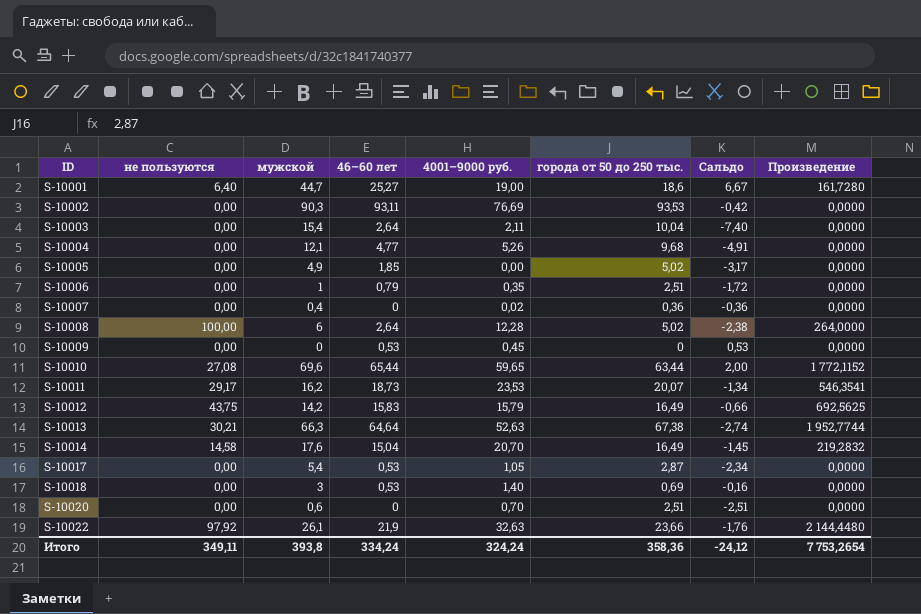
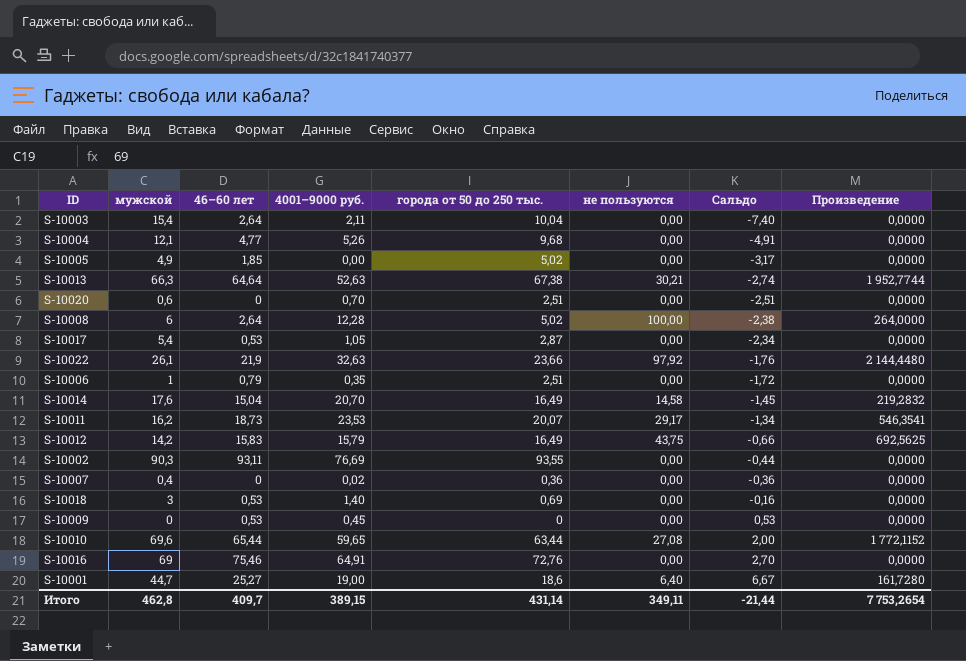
row order: ID ascending -> Сальдо ascending
column не пользуются | position: 2 -> 6
S-10002 | города от 50 до 250 тыс.: 93,53 -> 93,55
S-10002 | Сальдо: -0,42 -> -0,44
row S-10016: none -> 69 | 75,46 | 64,91 | 72,76 | 0,00 | 2,70 | 0,0000
Итого | мужской: 393,8 -> 462,8
Итого | 46–60 лет: 334,24 -> 409,7
Итого | 4001–9000 руб.: 324,24 -> 389,15
Итого | города от 50 до 250 тыс.: 358,36 -> 431,14
Итого | Сальдо: -24,12 -> -21,44

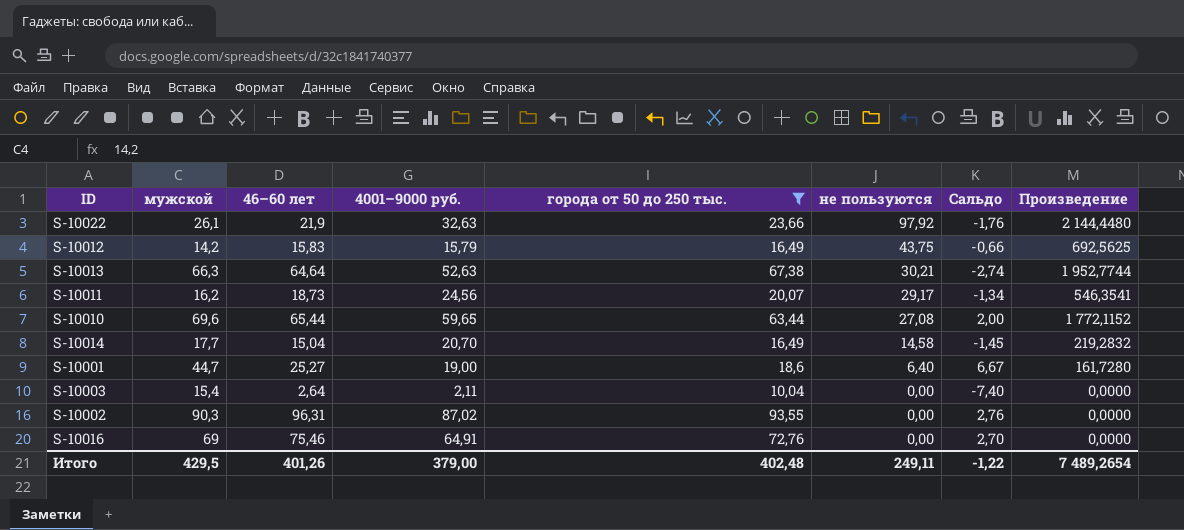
filter: none -> города от 50 до 250 тыс. >= 10,04
row order: Сальдо ascending -> не пользуются descending
S-10011 | 4001–9000 руб.: 23,53 -> 24,56
S-10014 | мужской: 17,6 -> 17,7
S-10002 | 46–60 лет: 93,11 -> 96,31
S-10002 | 4001–9000 руб.: 76,69 -> 87,02
S-10002 | Сальдо: -0,44 -> 2,76
Итого | мужской: 462,8 -> 429,5
Итого | 46–60 лет: 409,7 -> 401,26
Итого | 4001–9000 руб.: 389,15 -> 379,00
Итого | города от 50 до 250 тыс.: 431,14 -> 402,48
Итого | не пользуются: 349,11 -> 249,11
Итого | Сальдо: -21,44 -> -1,22
Итого | Произведение: 7 753,2654 -> 7 489,2654

